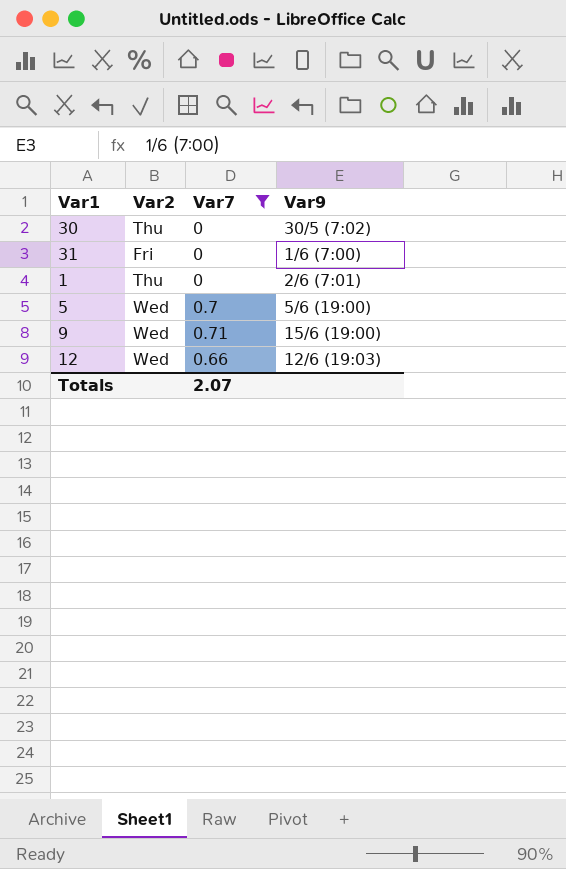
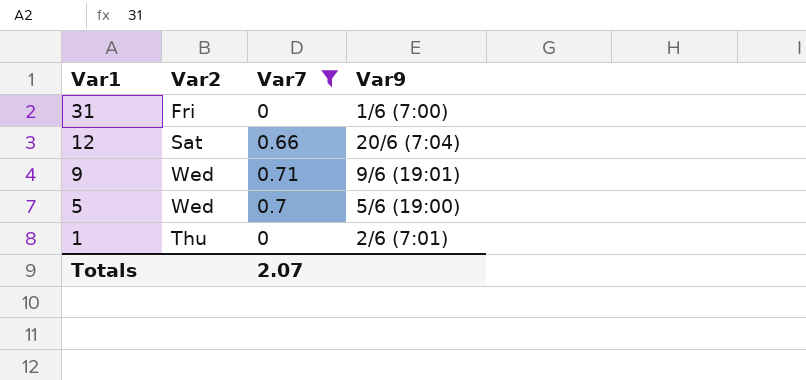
row order: none -> Var1 descending
row 30: Thu | 0 | 30/5 (7:02) -> none
12 | Var2: Wed -> Sat
12 | Var9: 12/6 (19:03) -> 20/6 (7:04)
9 | Var9: 15/6 (19:00) -> 9/6 (19:01)

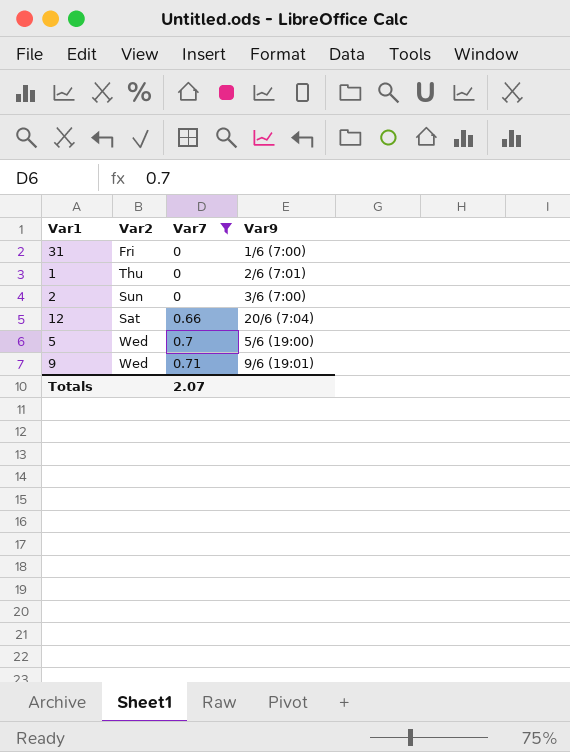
row order: Var1 descending -> Var7 ascending
row 2: none -> Sun | 0 | 3/6 (7:00)

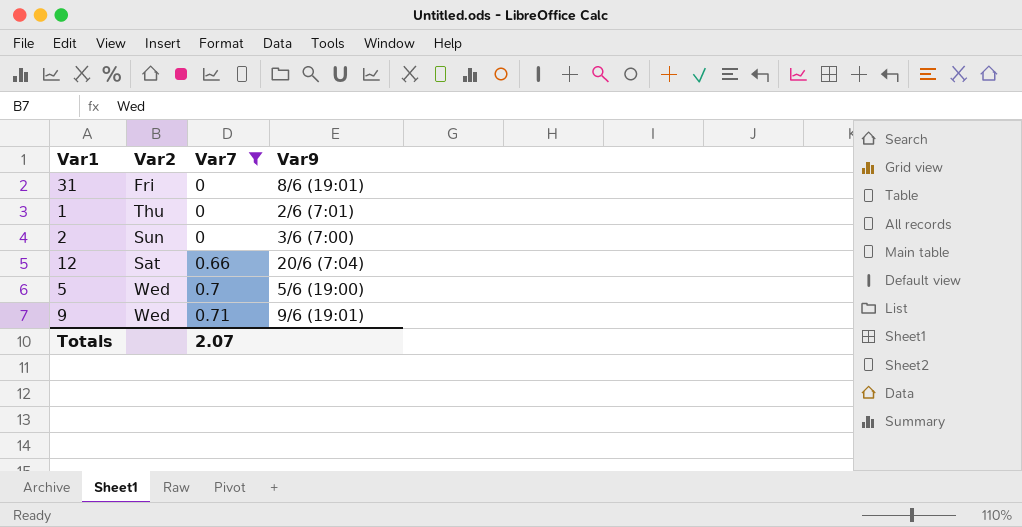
31 | Var9: 1/6 (7:00) -> 8/6 (19:01)

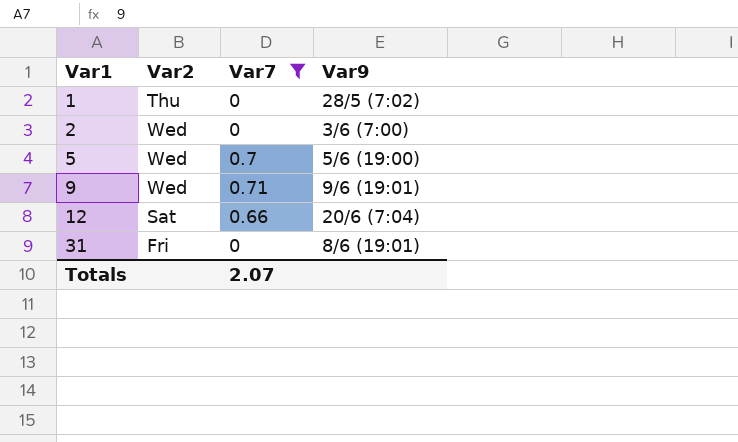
row order: Var7 ascending -> Var1 ascending
1 | Var9: 2/6 (7:01) -> 28/5 (7:02)
2 | Var2: Sun -> Wed

